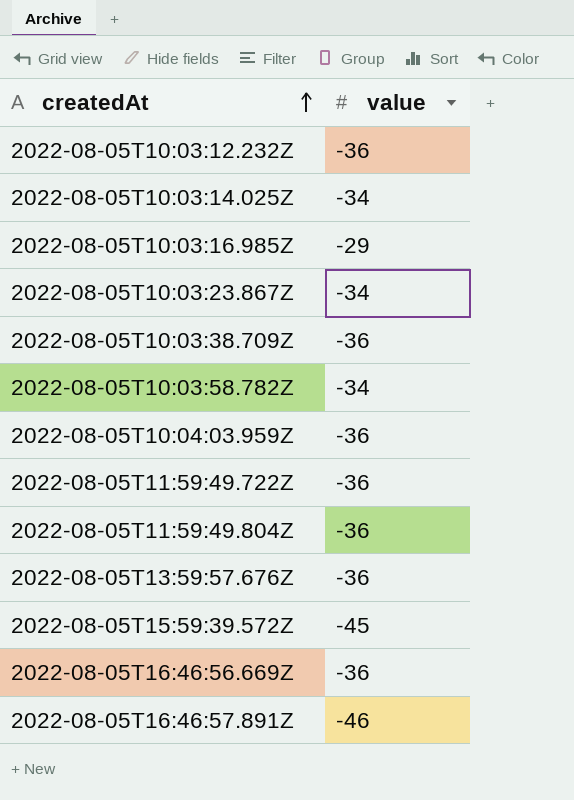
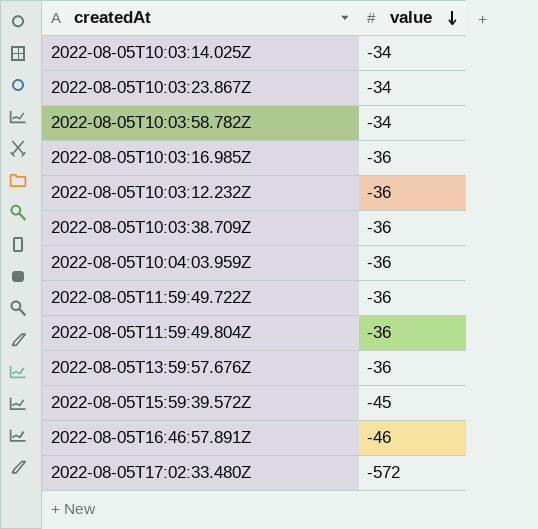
row order: createdAt ascending -> value descending
row 2022-08-05T16:46:56.669Z: -36 -> none
2022-08-05T10:03:16.985Z | value: -29 -> -36
row 2022-08-05T17:02:33.480Z: none -> -572

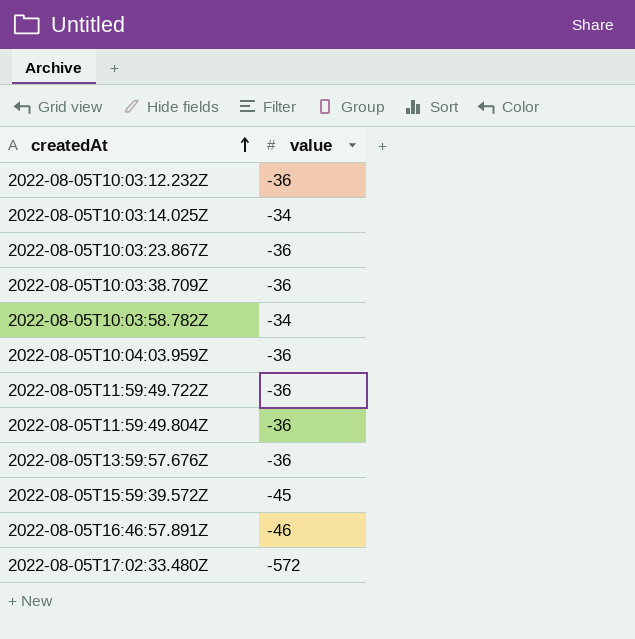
row order: value descending -> createdAt ascending
row 2022-08-05T10:03:16.985Z: -36 -> none
2022-08-05T10:03:23.867Z | value: -34 -> -36

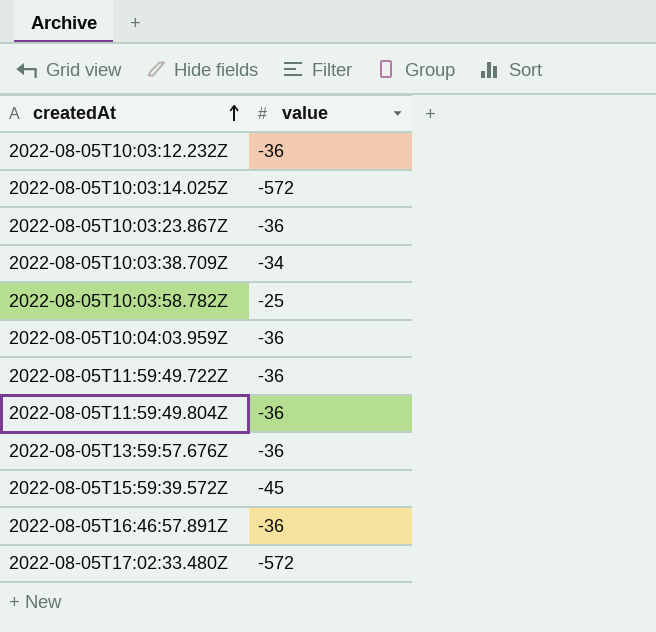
2022-08-05T10:03:14.025Z | value: -34 -> -572
2022-08-05T10:03:38.709Z | value: -36 -> -34
2022-08-05T10:03:58.782Z | value: -34 -> -25
2022-08-05T16:46:57.891Z | value: -46 -> -36

